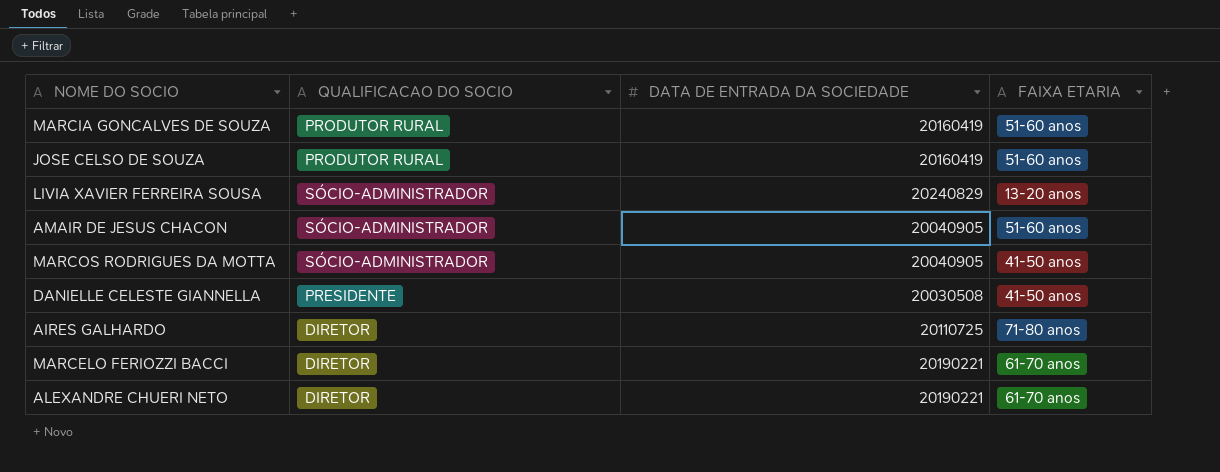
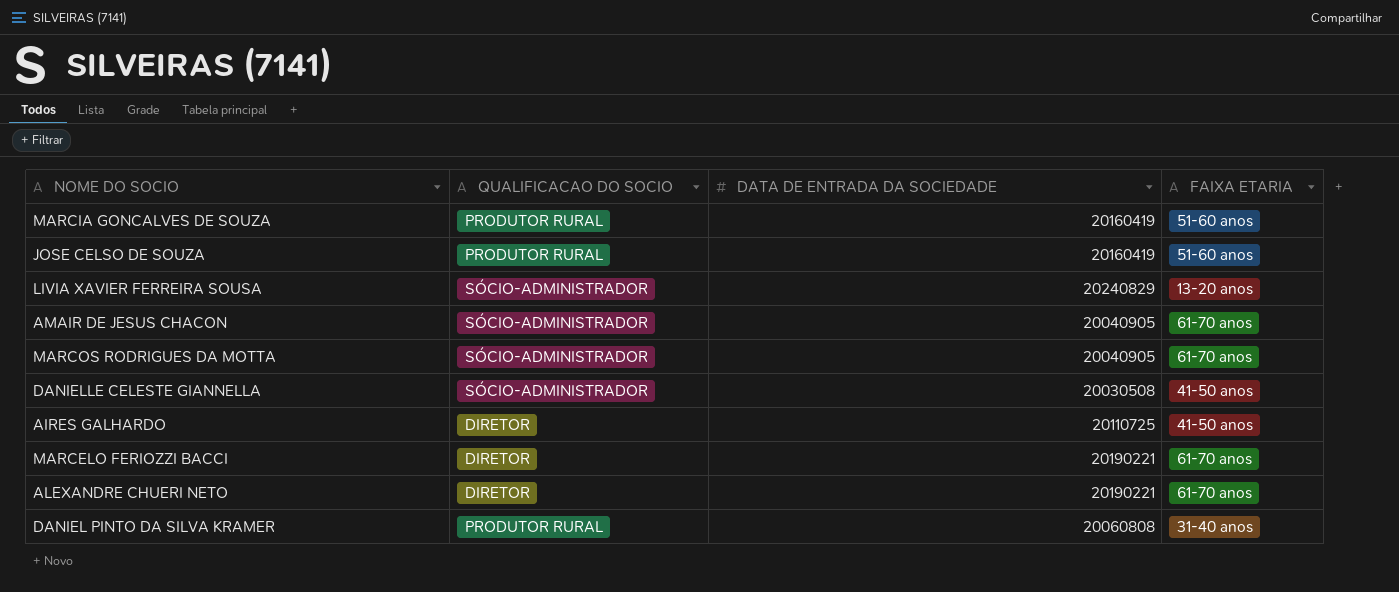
AMAIR DE JESUS CHACON | FAIXA ETARIA: 51-60 anos -> 61-70 anos
MARCOS RODRIGUES DA MOTTA | FAIXA ETARIA: 41-50 anos -> 61-70 anos
DANIELLE CELESTE GIANNELLA | QUALIFICACAO DO SOCIO: PRESIDENTE -> SÓCIO-ADMINISTRADOR
AIRES GALHARDO | FAIXA ETARIA: 71-80 anos -> 41-50 anos
row DANIEL PINTO DA SILVA KRAMER: none -> PRODUTOR RURAL | 20060808 | 31-40 anos

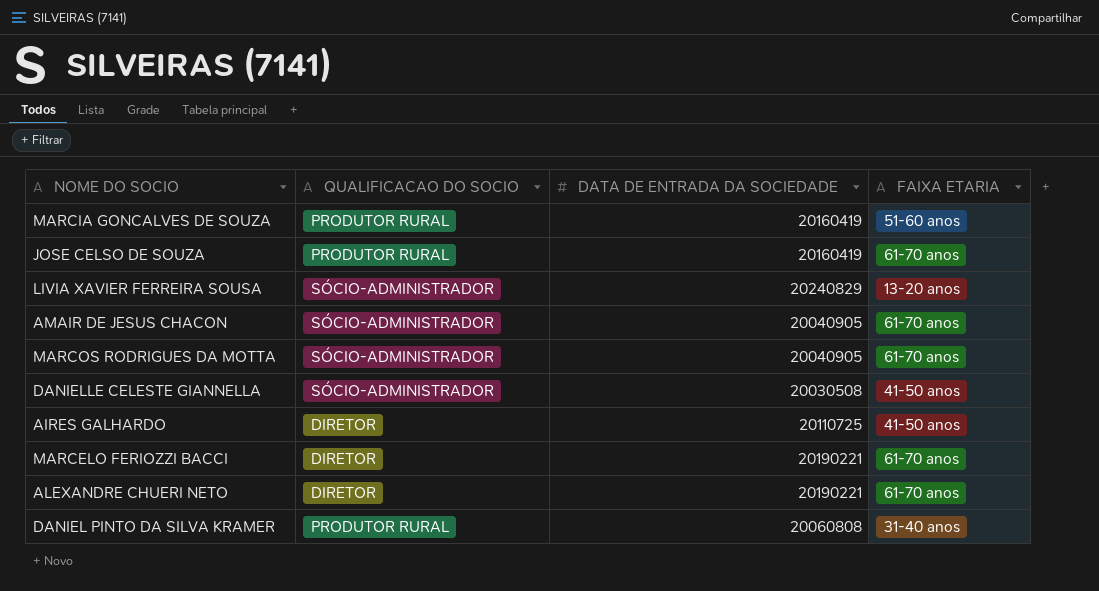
JOSE CELSO DE SOUZA | FAIXA ETARIA: 51-60 anos -> 61-70 anos

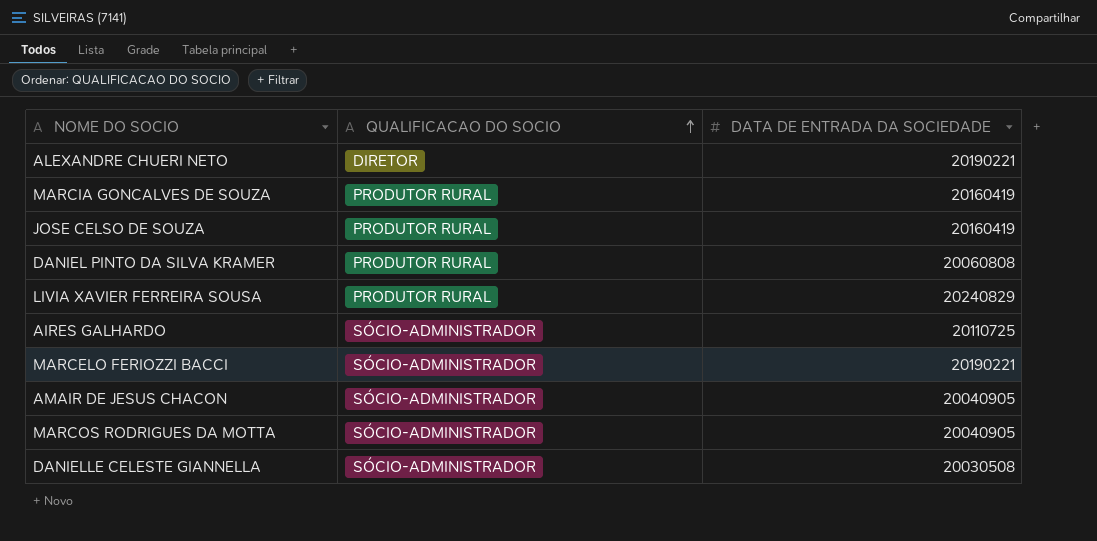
row order: none -> QUALIFICACAO DO SOCIO ascending
column FAIXA ETARIA | position: 4 -> none
LIVIA XAVIER FERREIRA SOUSA | QUALIFICACAO DO SOCIO: SÓCIO-ADMINISTRADOR -> PRODUTOR RURAL
AIRES GALHARDO | QUALIFICACAO DO SOCIO: DIRETOR -> SÓCIO-ADMINISTRADOR
MARCELO FERIOZZI BACCI | QUALIFICACAO DO SOCIO: DIRETOR -> SÓCIO-ADMINISTRADOR

